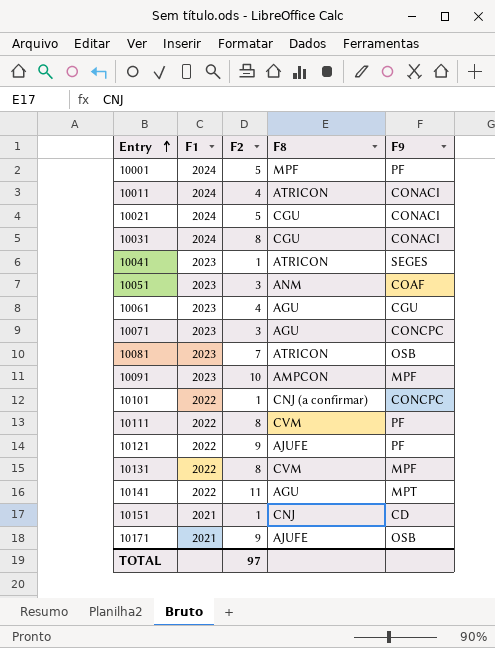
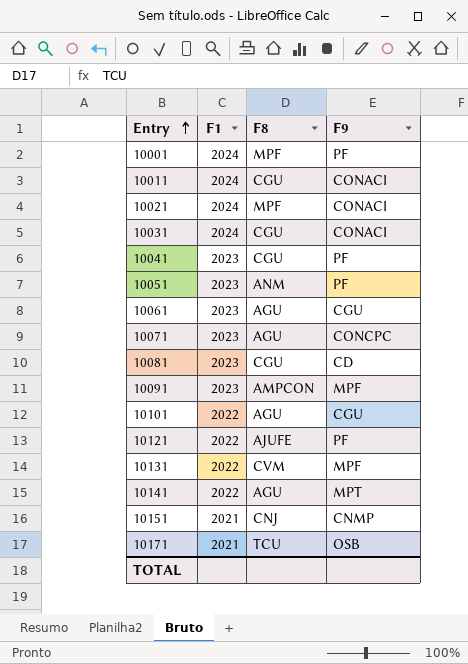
column F2 | position: 3 -> none
row 10111: 2022 | 8 | CVM | PF -> none
10011 | F8: ATRICON -> CGU
10021 | F8: CGU -> MPF
10041 | F8: ATRICON -> CGU
10041 | F9: SEGES -> PF
10051 | F9: COAF -> PF
10081 | F8: ATRICON -> CGU
10081 | F9: OSB -> CD
10101 | F8: CNJ (a confirmar) -> AGU
10101 | F9: CONCPC -> CGU
10151 | F9: CD -> CNMP
10171 | F8: AJUFE -> TCU

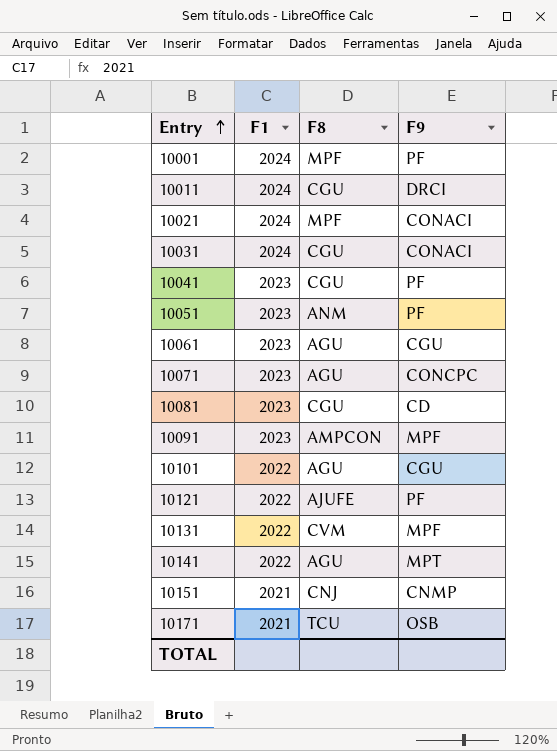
10011 | F9: CONACI -> DRCI

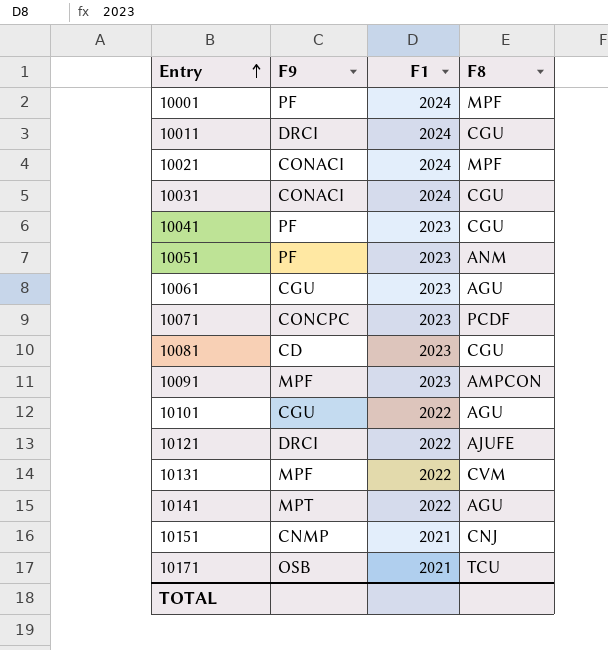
column F9 | position: 4 -> 2
10071 | F8: AGU -> PCDF
10121 | F9: PF -> DRCI

